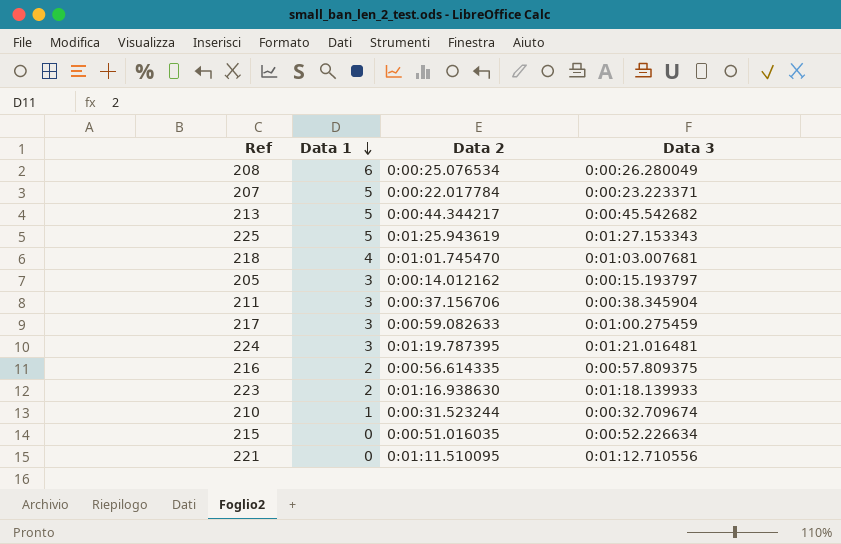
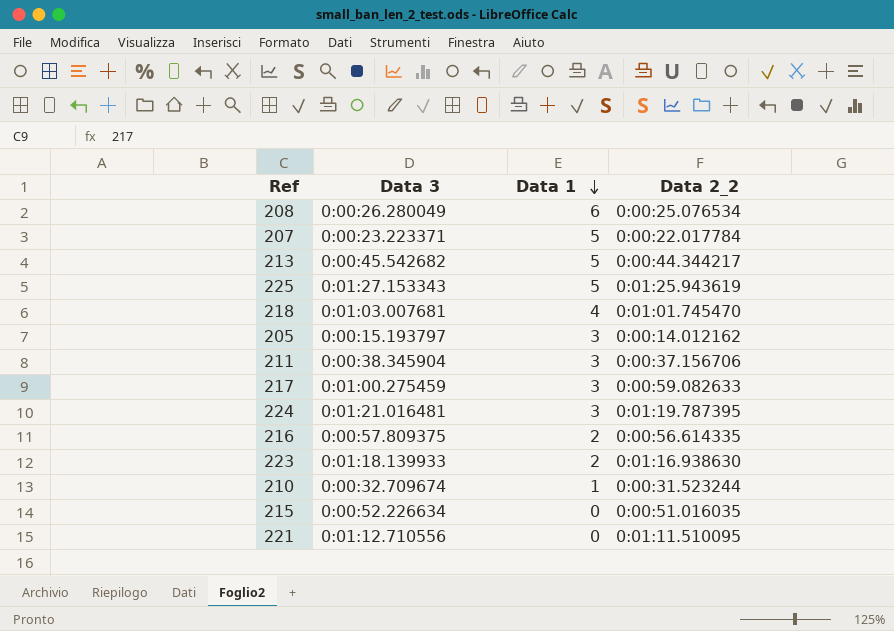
column Data 3 | position: 4 -> 2
column name: Data 2 -> Data 2_2

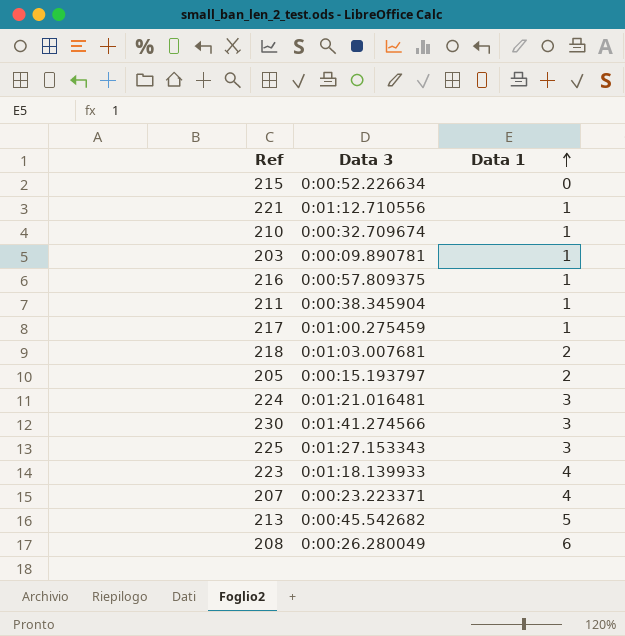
row order: Data 1 descending -> Data 1 ascending
column Data 2_2 | position: 4 -> none
221 | Data 1: 0 -> 1
row 203: none -> 0:00:09.890781 | 1
216 | Data 1: 2 -> 1
211 | Data 1: 3 -> 1
217 | Data 1: 3 -> 1
218 | Data 1: 4 -> 2
205 | Data 1: 3 -> 2
row 230: none -> 0:01:41.274566 | 3
225 | Data 1: 5 -> 3
223 | Data 1: 2 -> 4
207 | Data 1: 5 -> 4

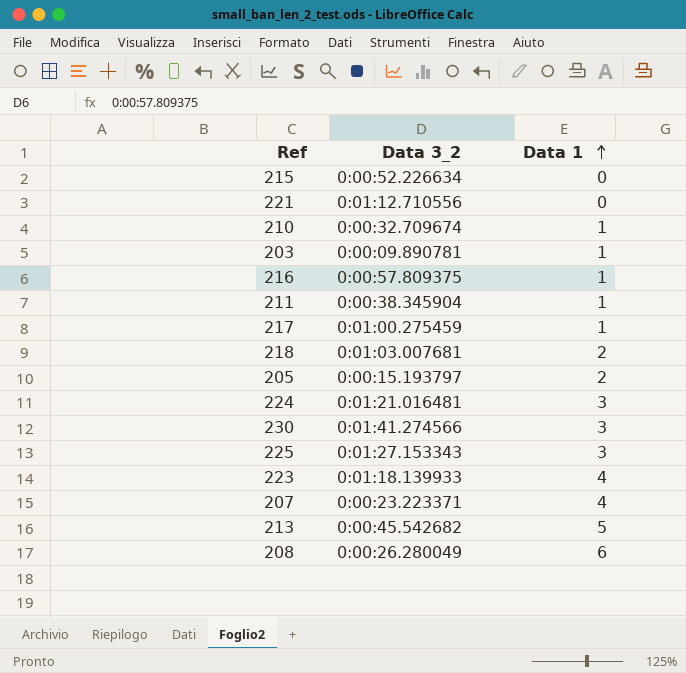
column name: Data 3 -> Data 3_2
221 | Data 1: 1 -> 0

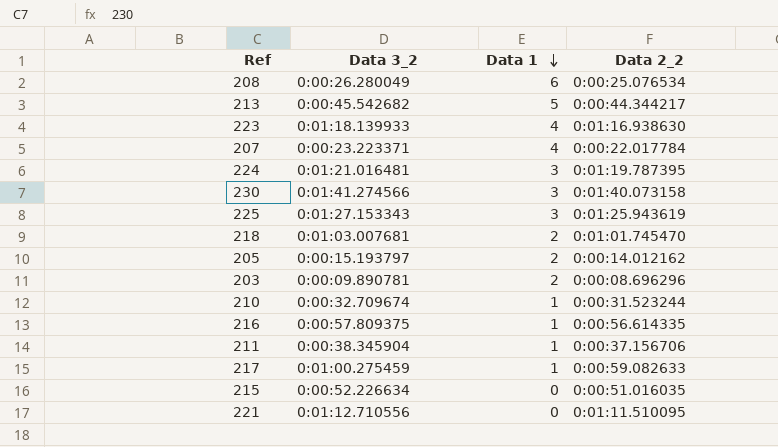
row order: Data 1 ascending -> Data 1 descending
column Data 2_2 | position: none -> 4
203 | Data 1: 1 -> 2

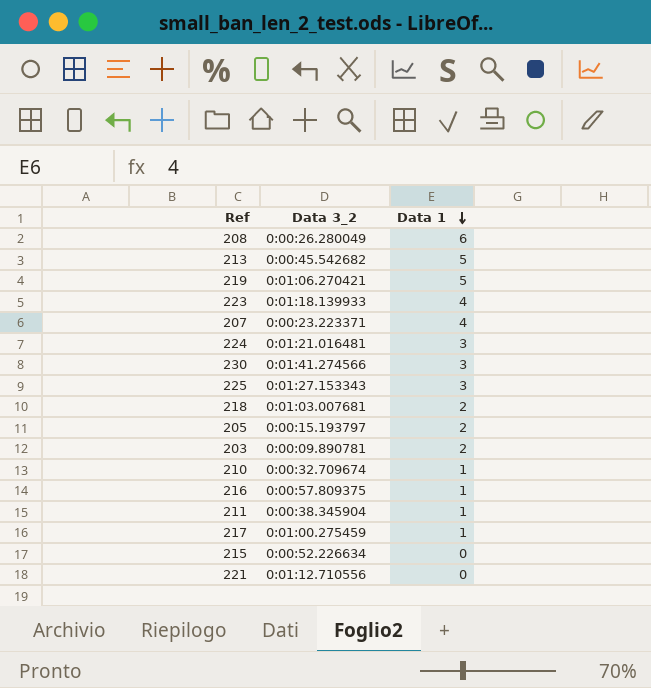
column Data 2_2 | position: 4 -> none
row 219: none -> 0:01:06.270421 | 5

